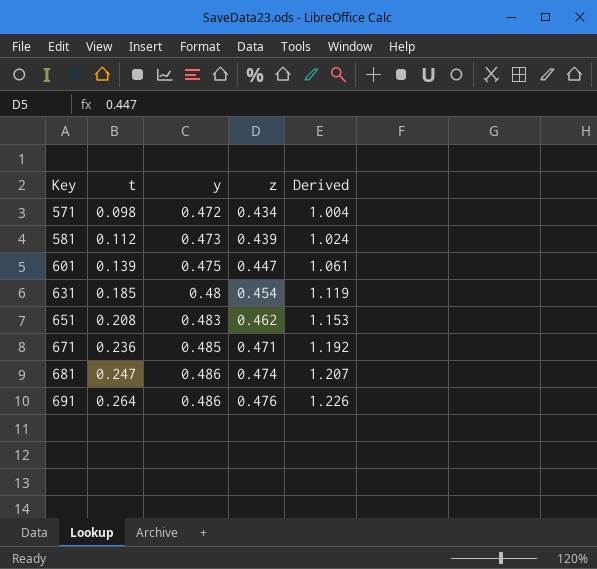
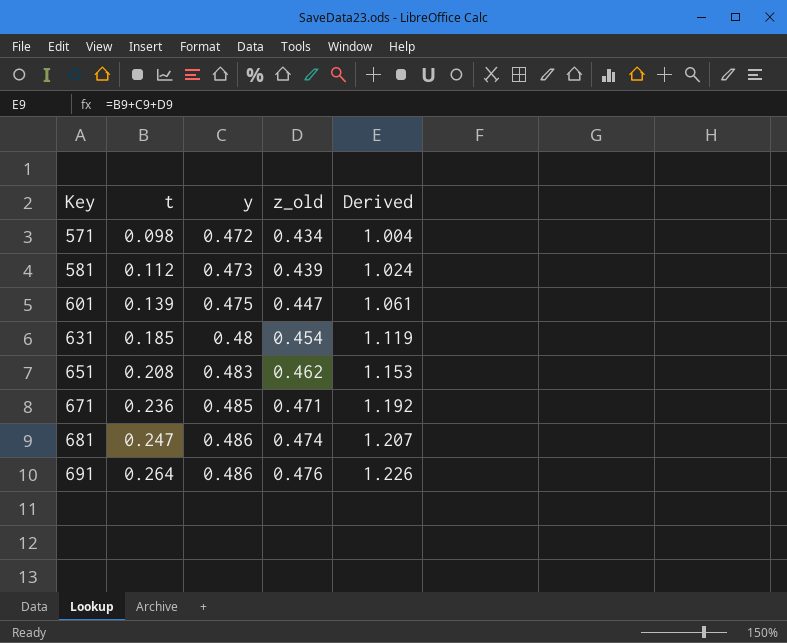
column name: z -> z_old

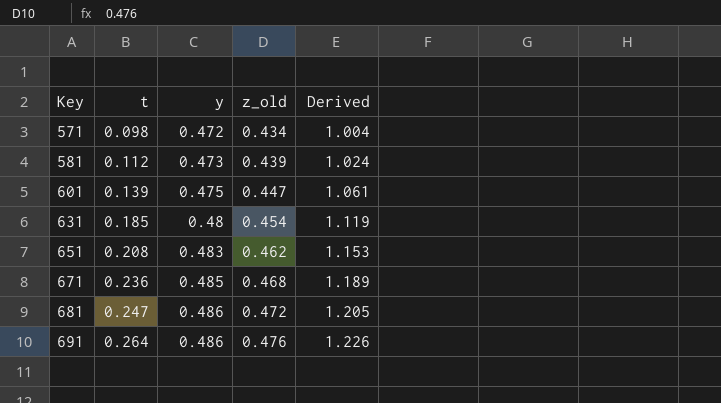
671 | z_old: 0.471 -> 0.468
671 | Derived: 1.192 -> 1.189
681 | z_old: 0.474 -> 0.472
681 | Derived: 1.207 -> 1.205

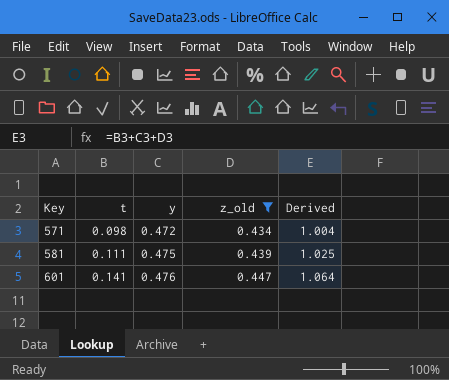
filter: none -> z_old <= 0.447
581 | t: 0.112 -> 0.111
581 | y: 0.473 -> 0.475
581 | Derived: 1.024 -> 1.025
601 | t: 0.139 -> 0.141
601 | y: 0.475 -> 0.476
601 | Derived: 1.061 -> 1.064

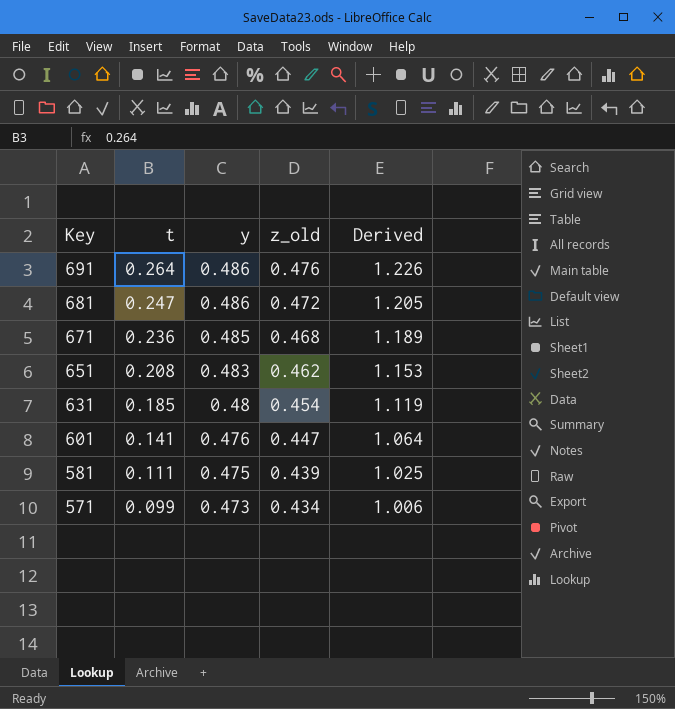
filter: z_old <= 0.447 -> none
row order: Key ascending -> Key descending
571 | t: 0.098 -> 0.099
571 | y: 0.472 -> 0.473
571 | Derived: 1.004 -> 1.006

